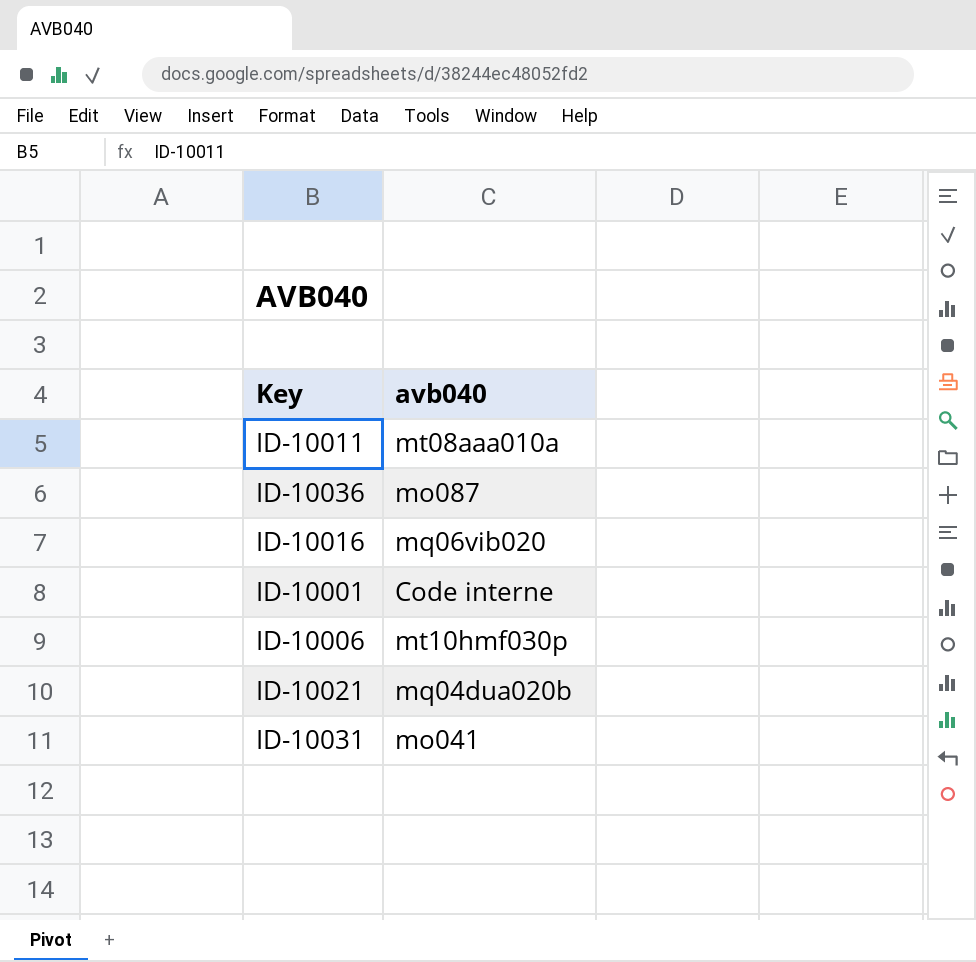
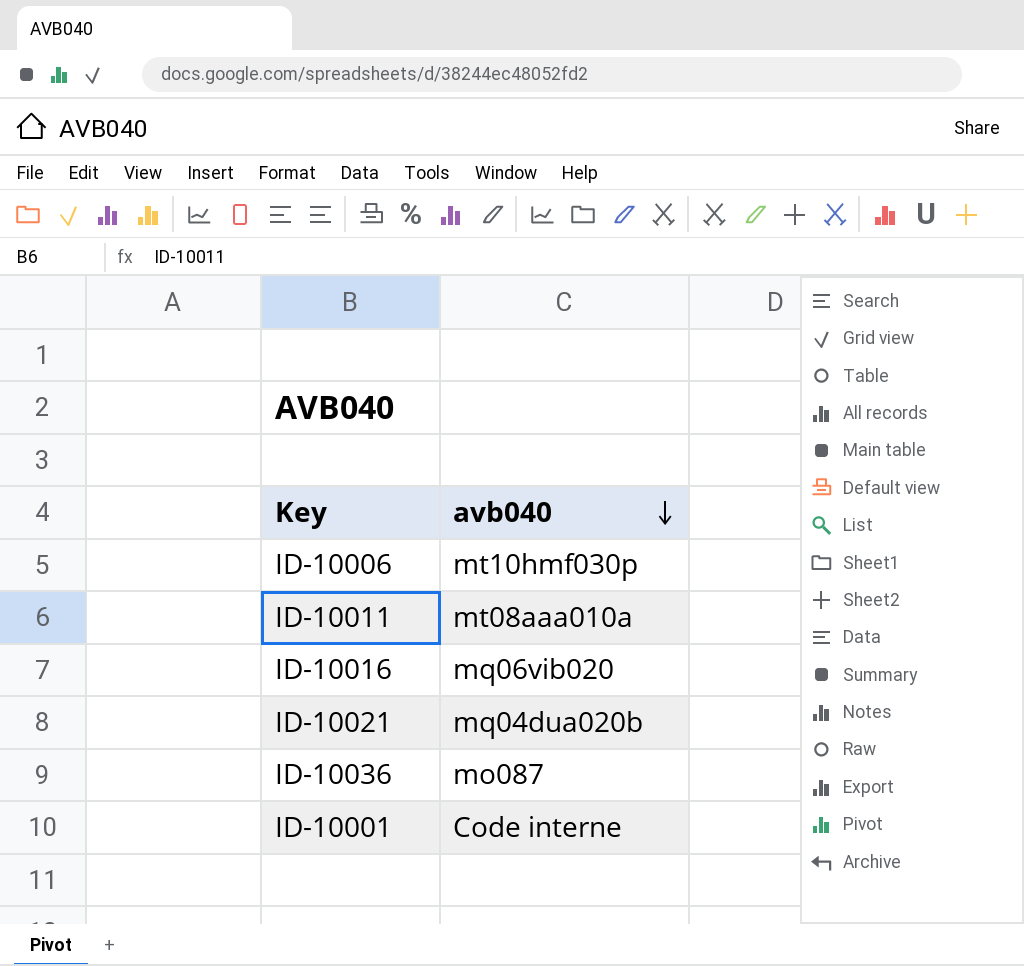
row order: none -> avb040 descending
row ID-10031: mo041 -> none

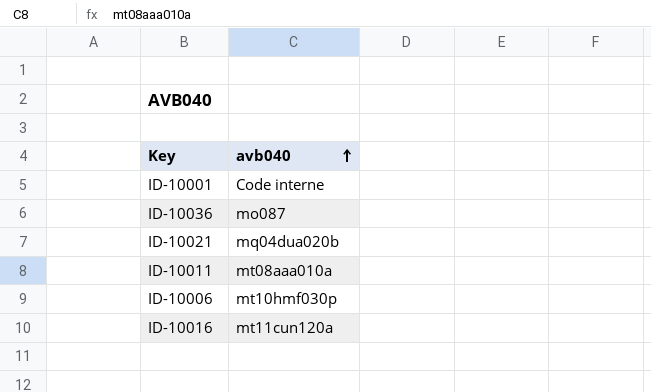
row order: avb040 descending -> avb040 ascending
ID-10016 | avb040: mq06vib020 -> mt11cun120a

